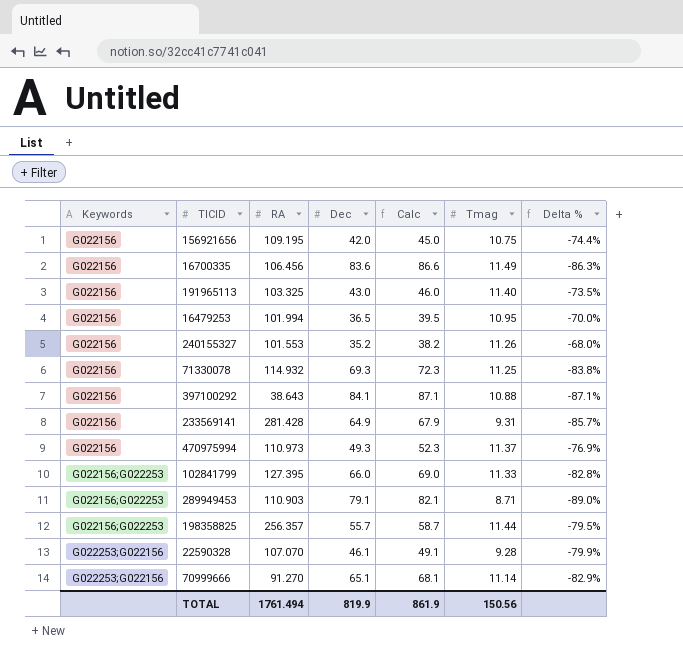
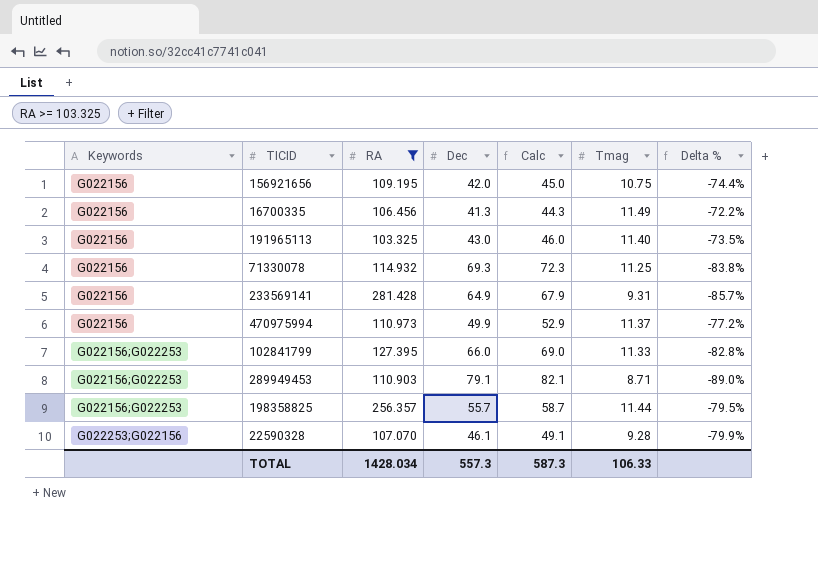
filter: none -> RA >= 103.325
16700335 | Dec: 83.6 -> 41.3
16700335 | Calc: 86.6 -> 44.3
16700335 | Delta %: -86.3% -> -72.2%
470975994 | Dec: 49.3 -> 49.9
470975994 | Calc: 52.3 -> 52.9
470975994 | Delta %: -76.9% -> -77.2%
TOTAL | RA: 1761.494 -> 1428.034
TOTAL | Dec: 819.9 -> 557.3
TOTAL | Calc: 861.9 -> 587.3
TOTAL | Tmag: 150.56 -> 106.33

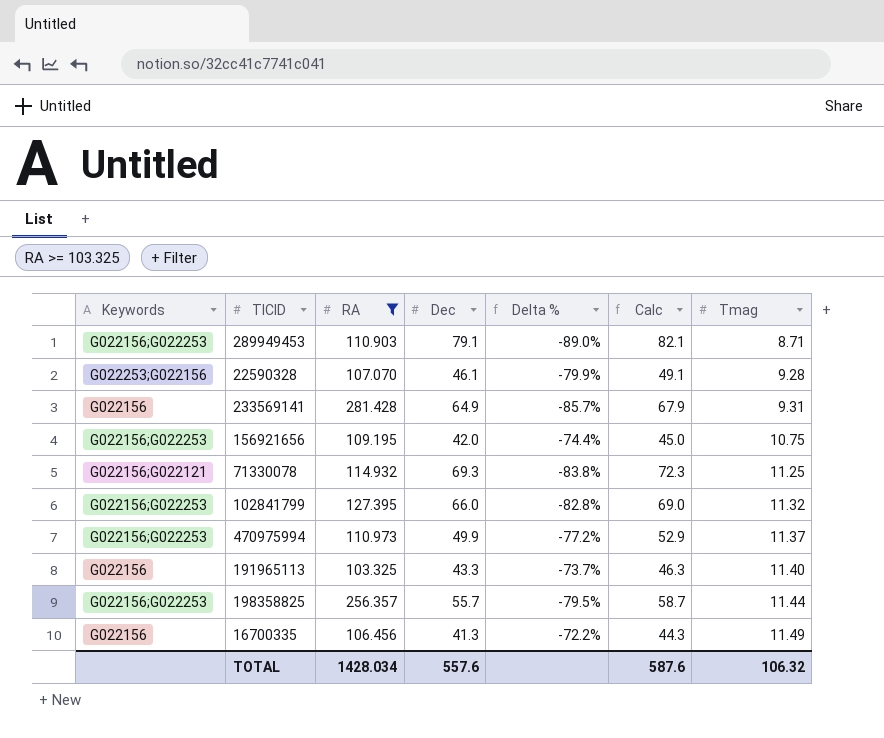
row order: Keywords ascending -> Tmag ascending
column Delta % | position: 7 -> 5
156921656 | Keywords: G022156 -> G022156;G022253
71330078 | Keywords: G022156 -> G022156;G022121
102841799 | Tmag: 11.33 -> 11.32
470975994 | Keywords: G022156 -> G022156;G022253
191965113 | Dec: 43.0 -> 43.3
191965113 | Delta %: -73.5% -> -73.7%
191965113 | Calc: 46.0 -> 46.3
TOTAL | Dec: 557.3 -> 557.6
TOTAL | Calc: 587.3 -> 587.6
TOTAL | Tmag: 106.33 -> 106.32

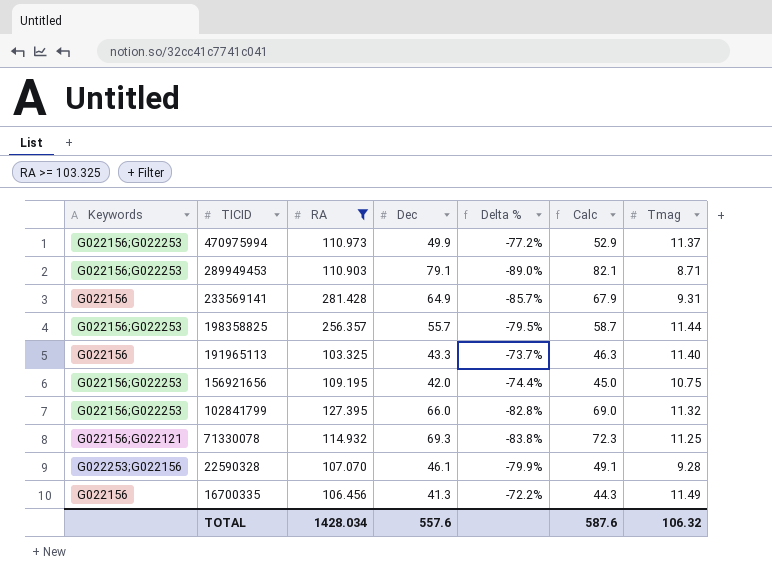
row order: Tmag ascending -> TICID descending

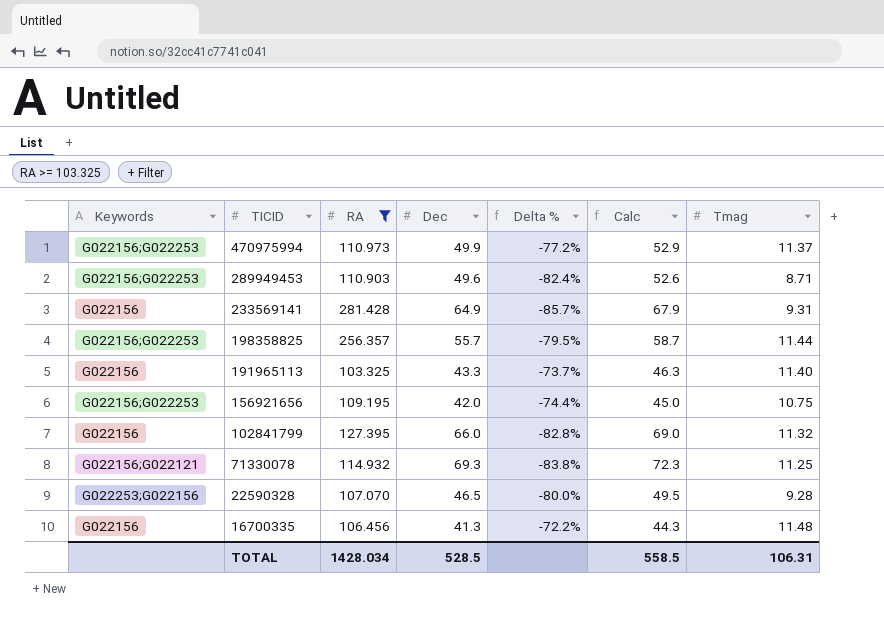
289949453 | Dec: 79.1 -> 49.6
289949453 | Delta %: -89.0% -> -82.4%
289949453 | Calc: 82.1 -> 52.6
102841799 | Keywords: G022156;G022253 -> G022156
22590328 | Dec: 46.1 -> 46.5
22590328 | Delta %: -79.9% -> -80.0%
22590328 | Calc: 49.1 -> 49.5
16700335 | Tmag: 11.49 -> 11.48
TOTAL | Dec: 557.6 -> 528.5
TOTAL | Calc: 587.6 -> 558.5
TOTAL | Tmag: 106.32 -> 106.31

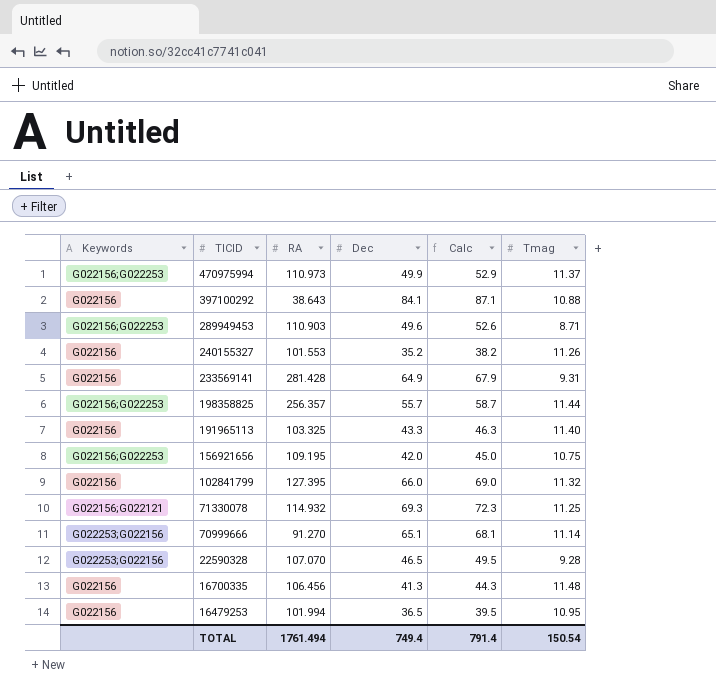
filter: RA >= 103.325 -> none
column Delta % | formula: ([Tmag] - [Dec]) / [Dec] -> none
TOTAL | RA: 1428.034 -> 1761.494
TOTAL | Dec: 528.5 -> 749.4
TOTAL | Calc: 558.5 -> 791.4
TOTAL | Tmag: 106.31 -> 150.54

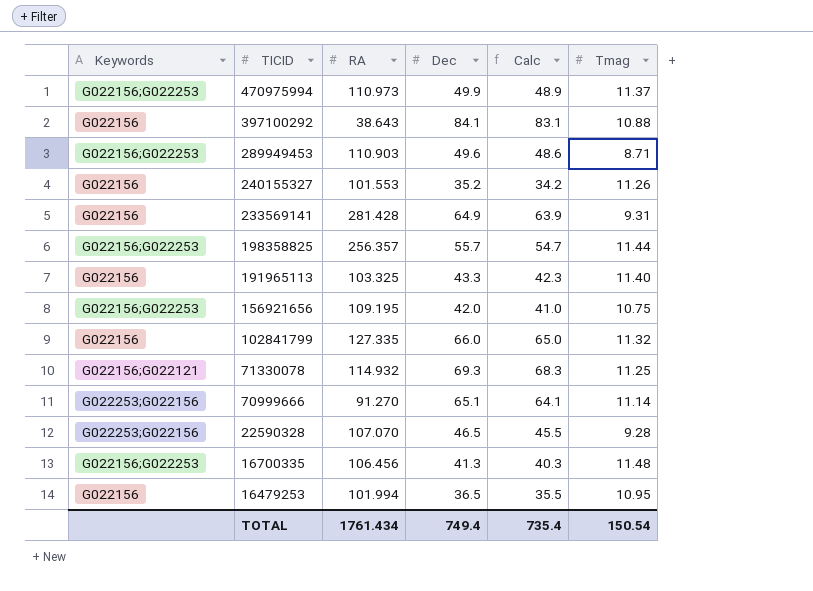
column Calc | formula: [Dec] + 3 -> [Dec] - 1
102841799 | RA: 127.395 -> 127.335
16700335 | Keywords: G022156 -> G022156;G022253
TOTAL | RA: 1761.494 -> 1761.434
TOTAL | Calc: 791.4 -> 735.4

